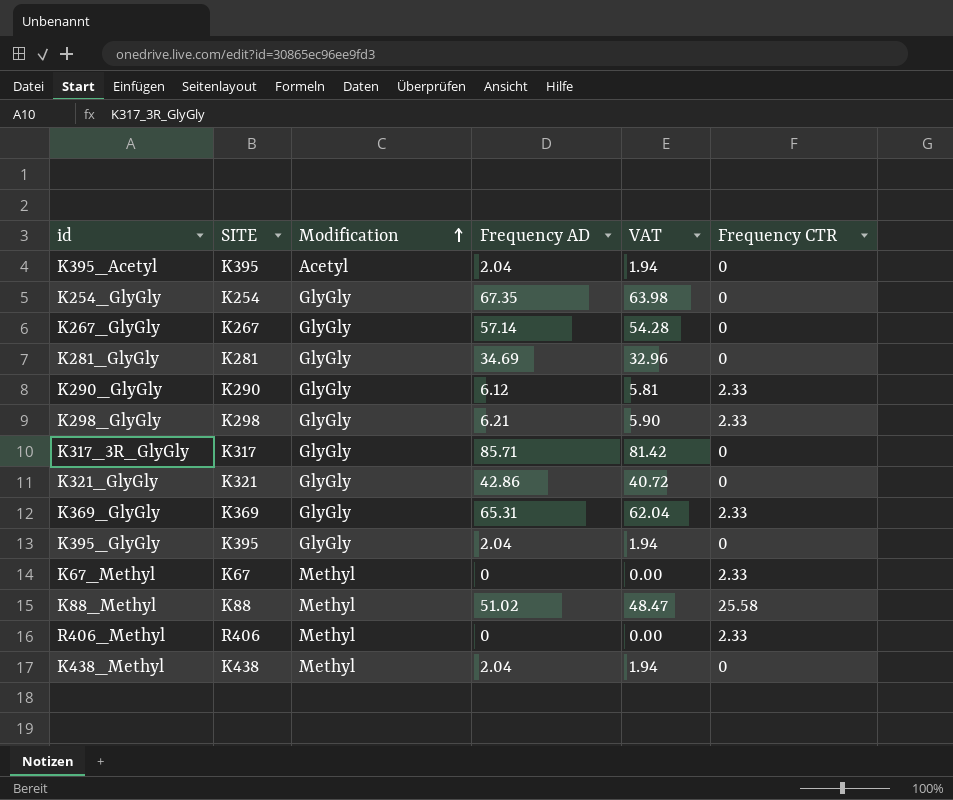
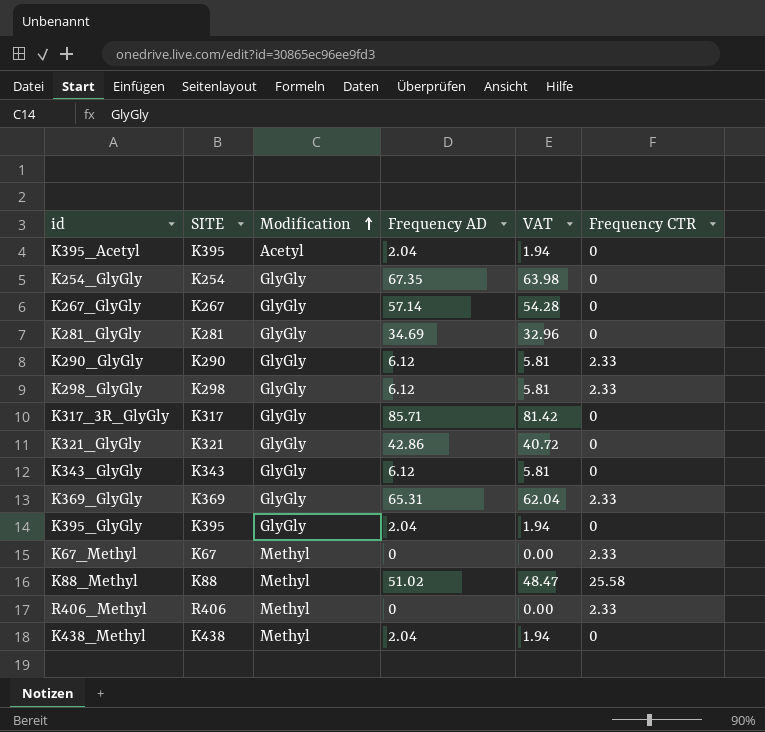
K298_GlyGly | Frequency AD: 6.21 -> 6.12
K298_GlyGly | VAT: 5.90 -> 5.81
row K343_GlyGly: none -> K343 | GlyGly | 6.12 | 5.81 | 0

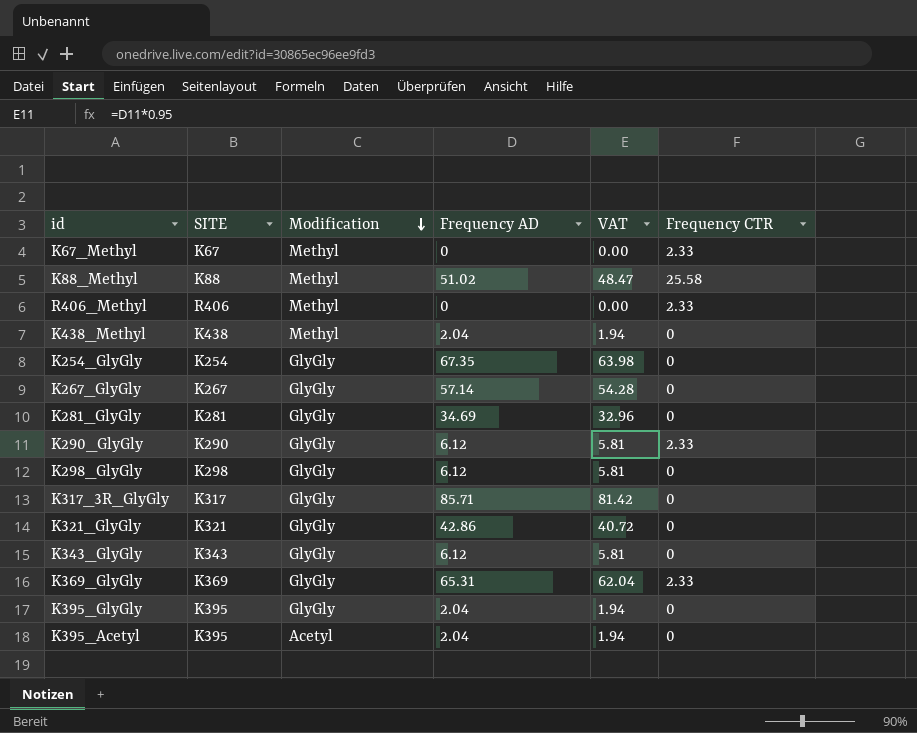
row order: Modification ascending -> Modification descending
K298_GlyGly | Frequency CTR: 2.33 -> 0

